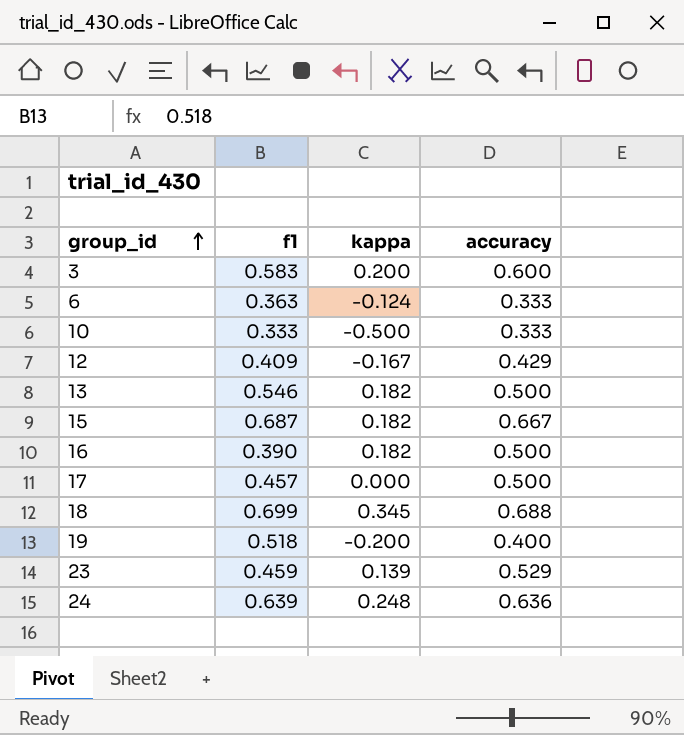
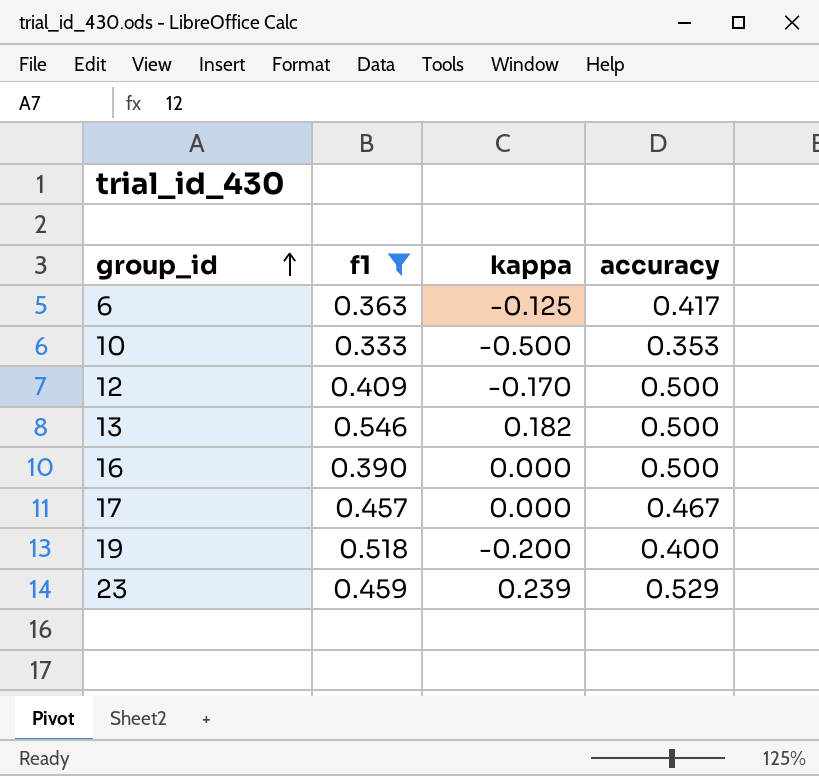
filter: none -> f1 <= 0.546
6 | kappa: -0.124 -> -0.125
6 | accuracy: 0.333 -> 0.417
10 | accuracy: 0.333 -> 0.353
12 | kappa: -0.167 -> -0.170
12 | accuracy: 0.429 -> 0.500
16 | kappa: 0.182 -> 0.000
17 | accuracy: 0.500 -> 0.467
23 | kappa: 0.139 -> 0.239

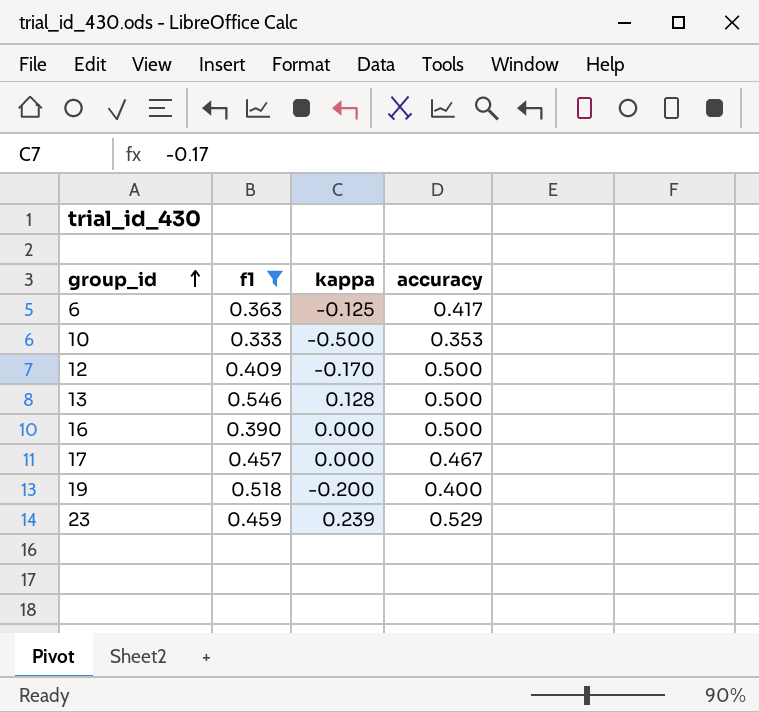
13 | kappa: 0.182 -> 0.128

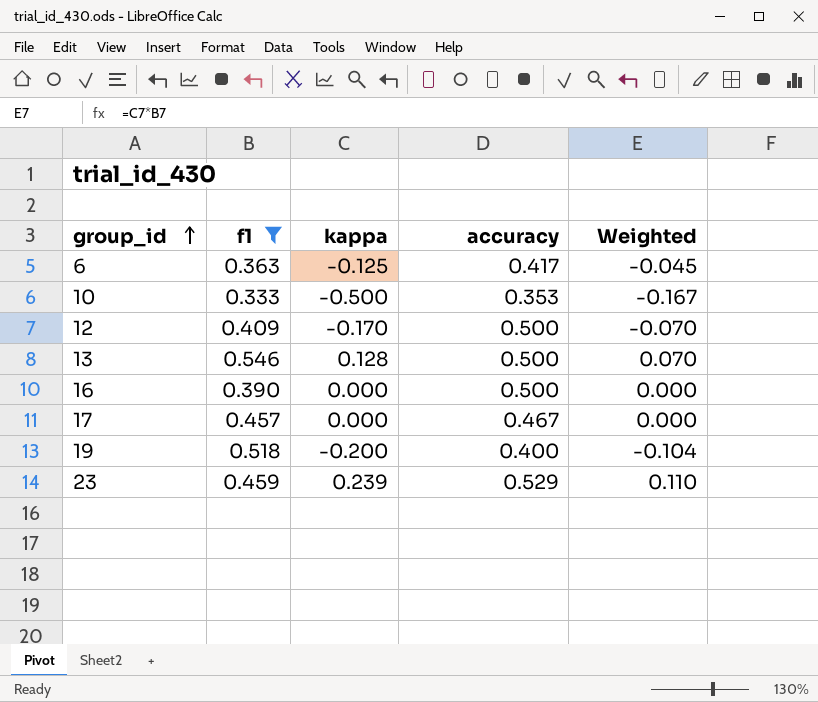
column Weighted | formula: none -> [f1] * [kappa]

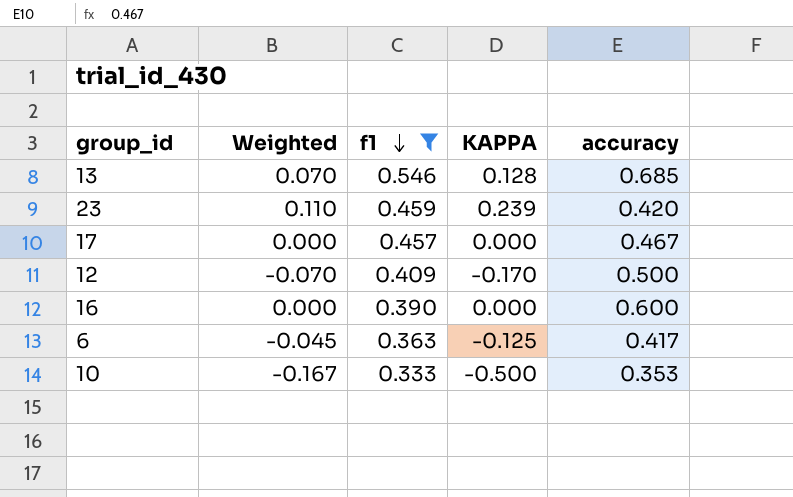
row order: group_id ascending -> f1 descending
column Weighted | position: 5 -> 2
column name: kappa -> KAPPA
row 19: 0.518 | -0.200 | 0.400 | -0.104 -> none
13 | accuracy: 0.500 -> 0.685
23 | accuracy: 0.529 -> 0.420
16 | accuracy: 0.500 -> 0.600

